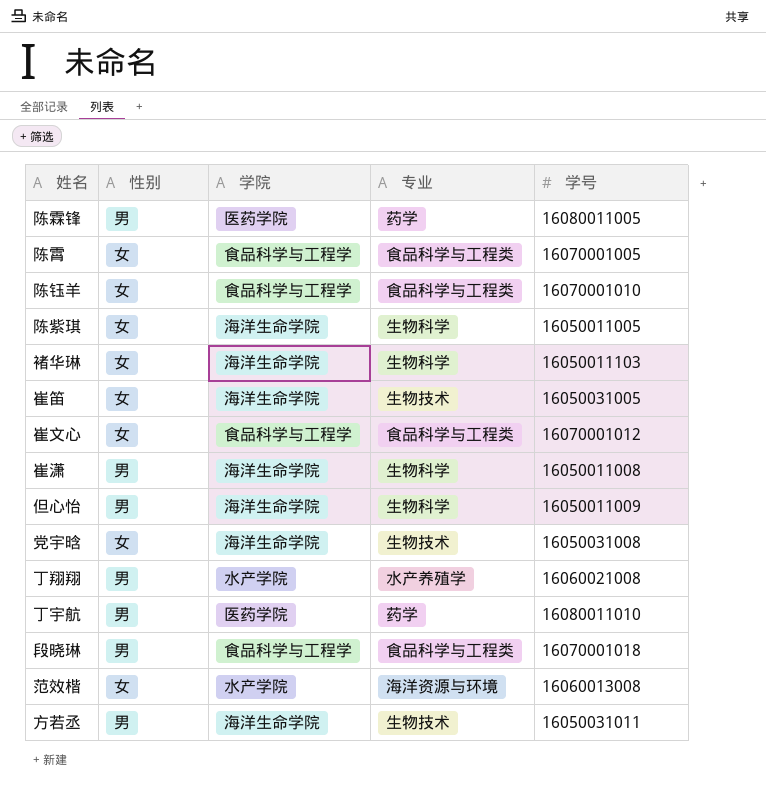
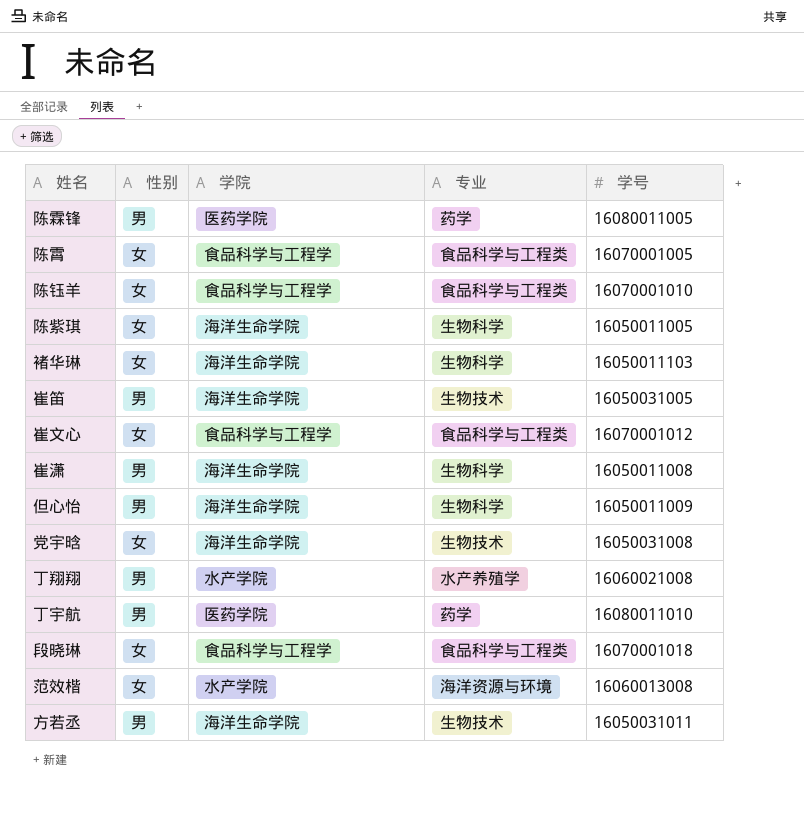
崔笛 | 性别: 女 -> 男
段晓琳 | 性别: 男 -> 女

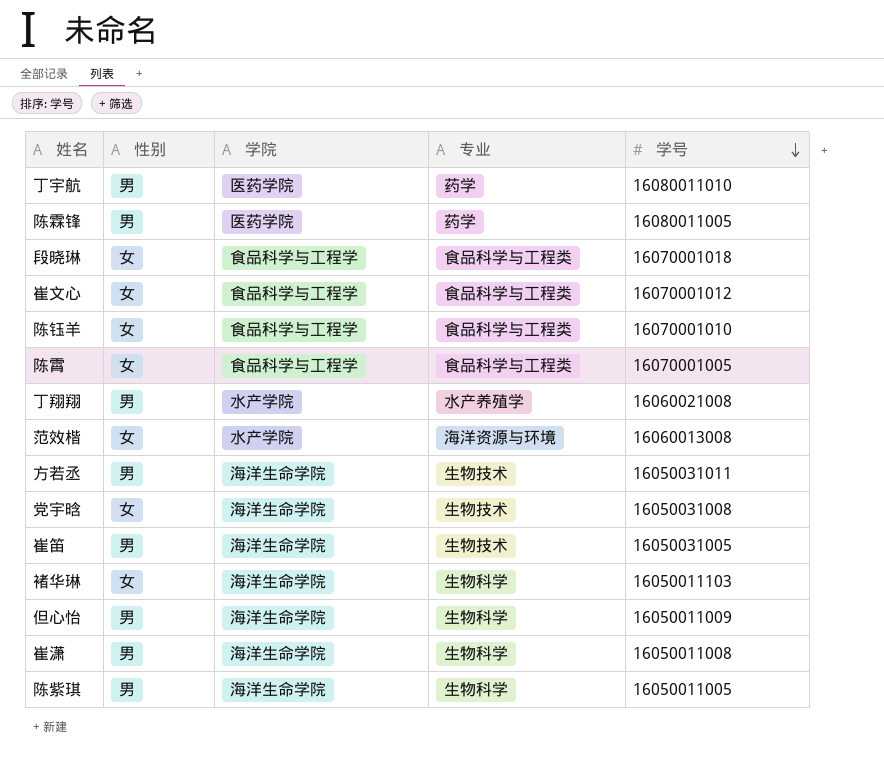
row order: none -> 学号 descending
陈紫琪 | 性别: 女 -> 男

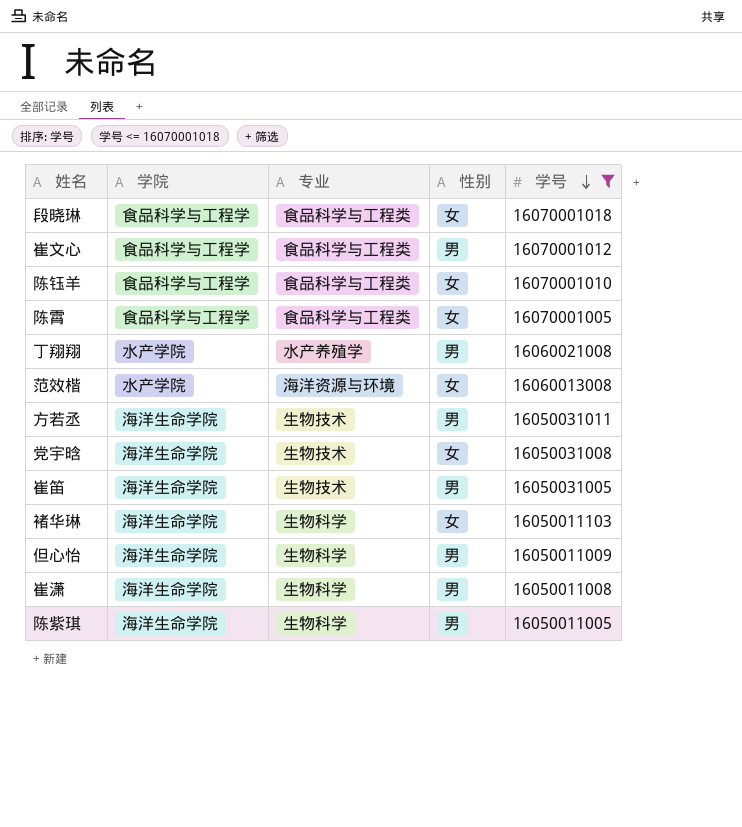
filter: none -> 学号 <= 16070001018
column 性别 | position: 2 -> 4
崔文心 | 性别: 女 -> 男

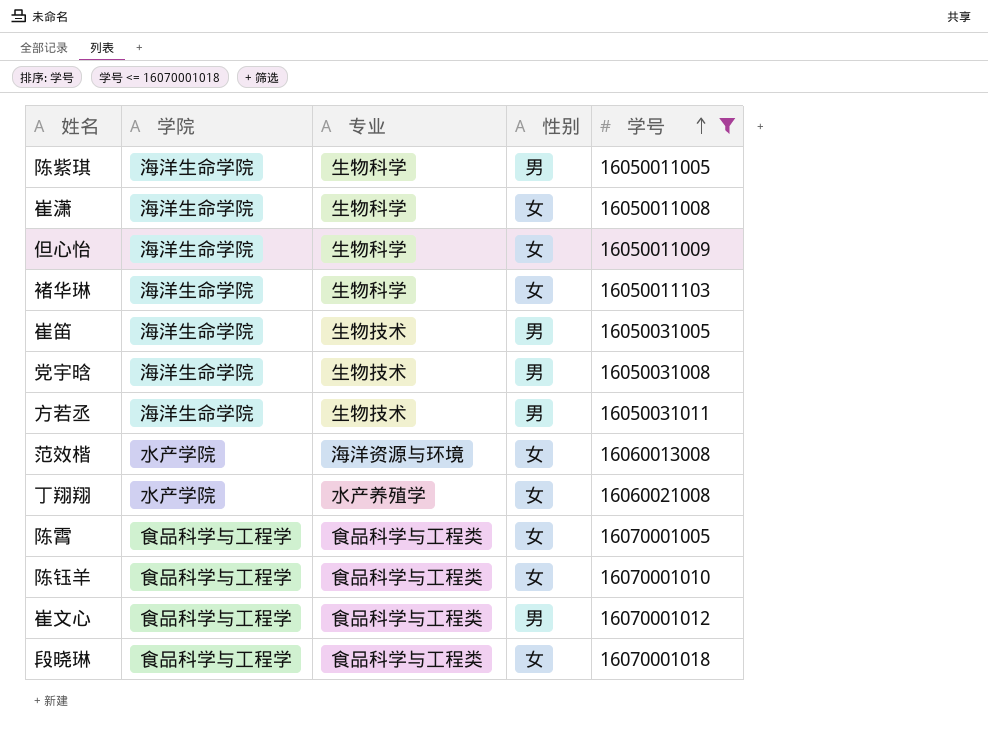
row order: 学号 descending -> 学号 ascending
崔潇 | 性别: 男 -> 女
但心怡 | 性别: 男 -> 女
党宇晗 | 性别: 女 -> 男
丁翔翔 | 性别: 男 -> 女

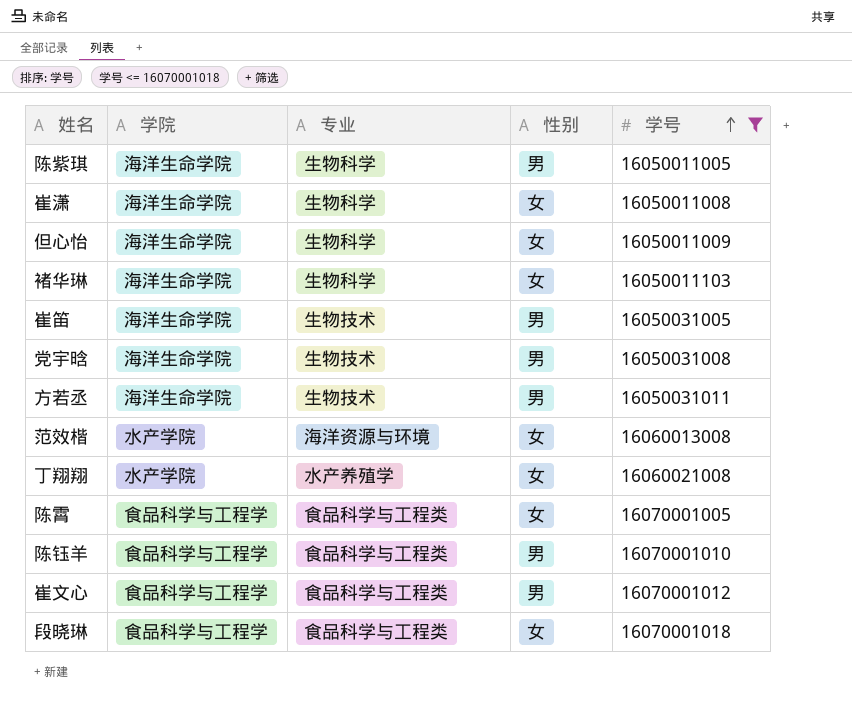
陈钰羊 | 性别: 女 -> 男

